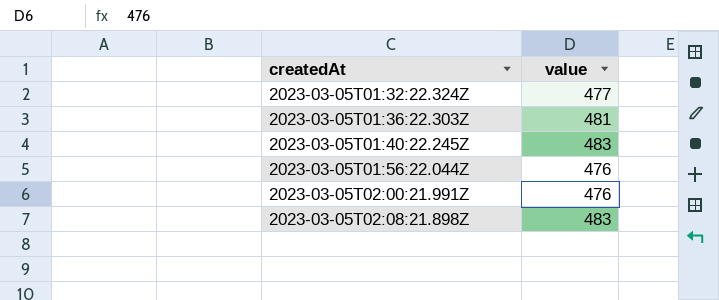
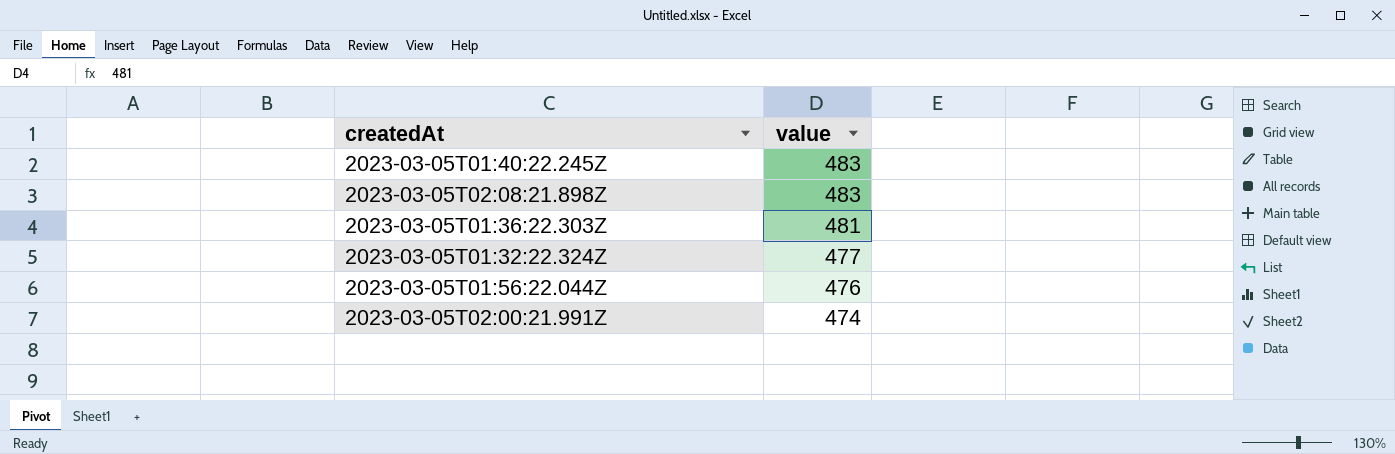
row order: createdAt ascending -> value descending
2023-03-05T02:00:21.991Z | value: 476 -> 474

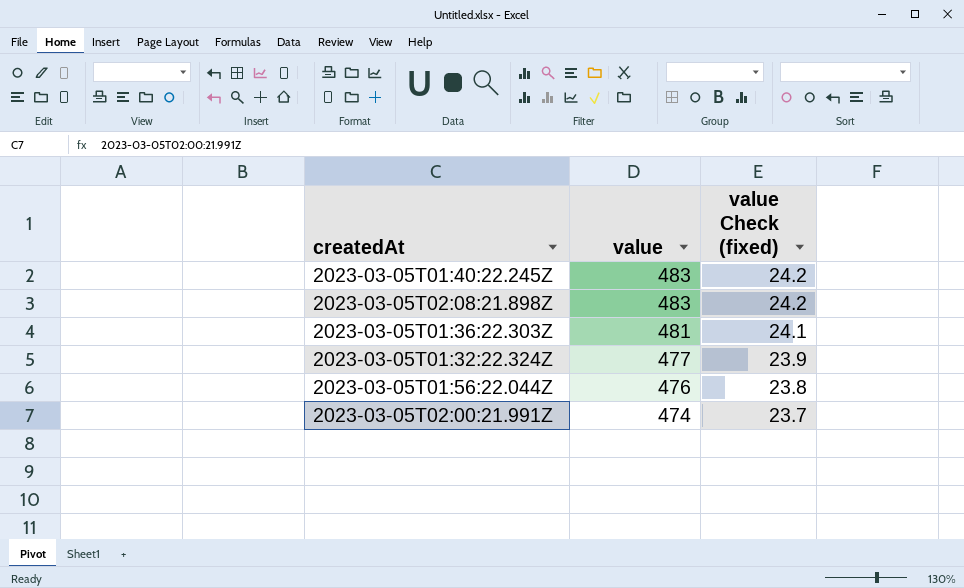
column value Check (fixed) | formula: none -> [value] * 0.05

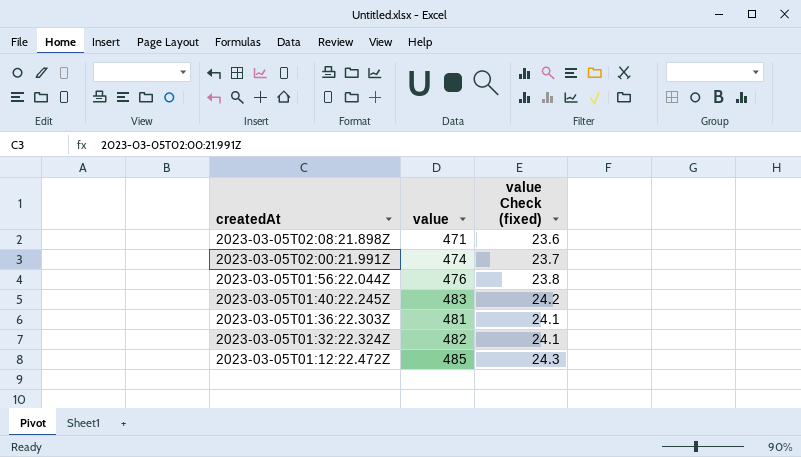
row order: value descending -> createdAt descending
2023-03-05T02:08:21.898Z | value: 483 -> 471
2023-03-05T02:08:21.898Z | value Check (fixed): 24.2 -> 23.6
2023-03-05T01:32:22.324Z | value: 477 -> 482
2023-03-05T01:32:22.324Z | value Check (fixed): 23.9 -> 24.1
row 2023-03-05T01:12:22.472Z: none -> 485 | 24.3

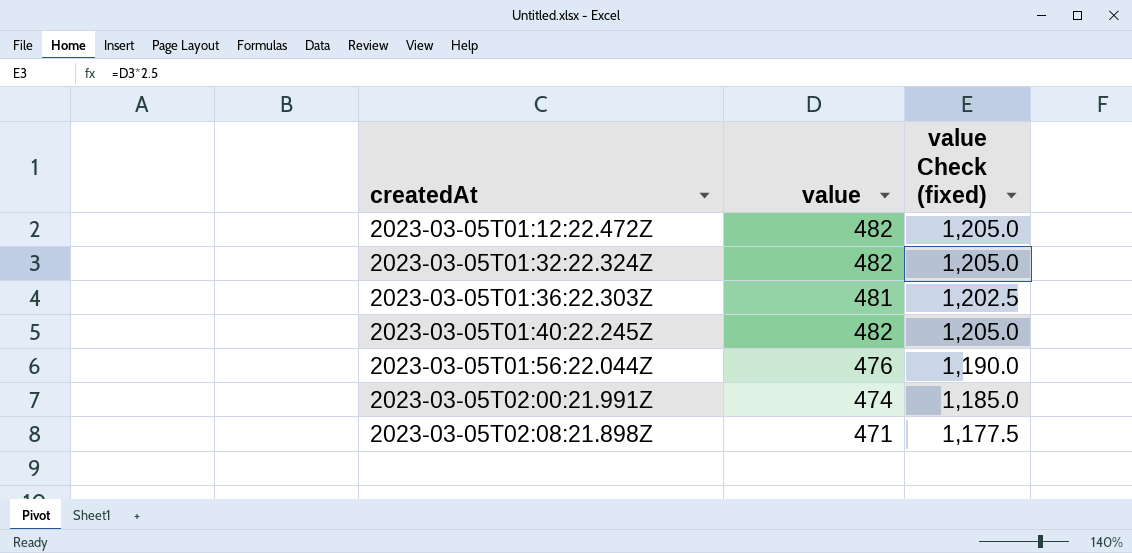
row order: createdAt descending -> createdAt ascending
column value Check (fixed) | formula: [value] * 0.05 -> [value] * 2.5
2023-03-05T01:12:22.472Z | value: 485 -> 482
2023-03-05T01:40:22.245Z | value: 483 -> 482

